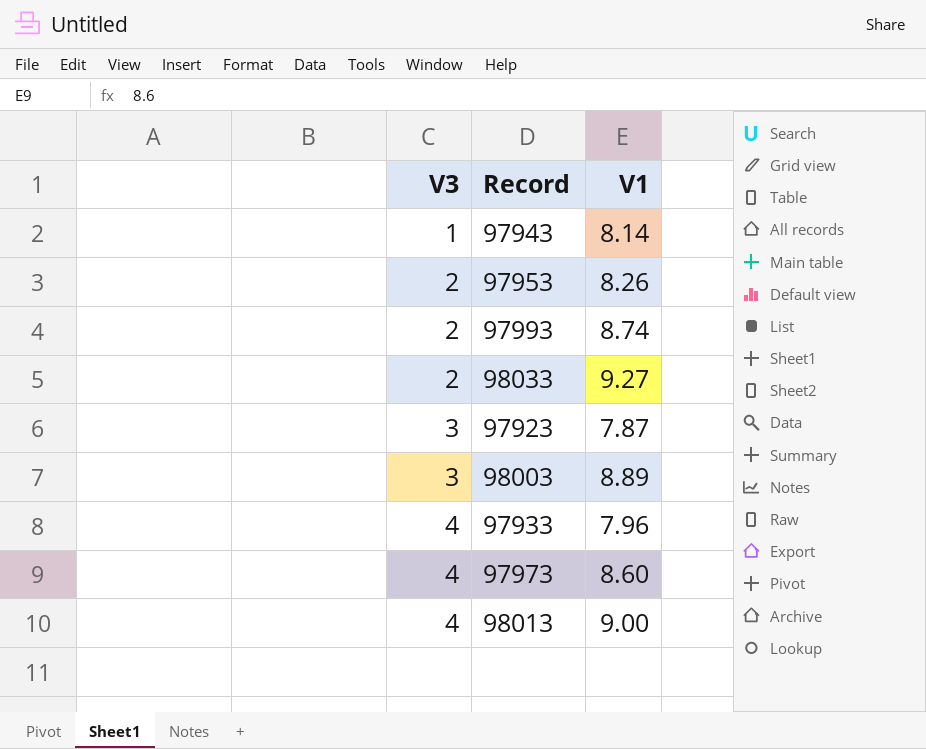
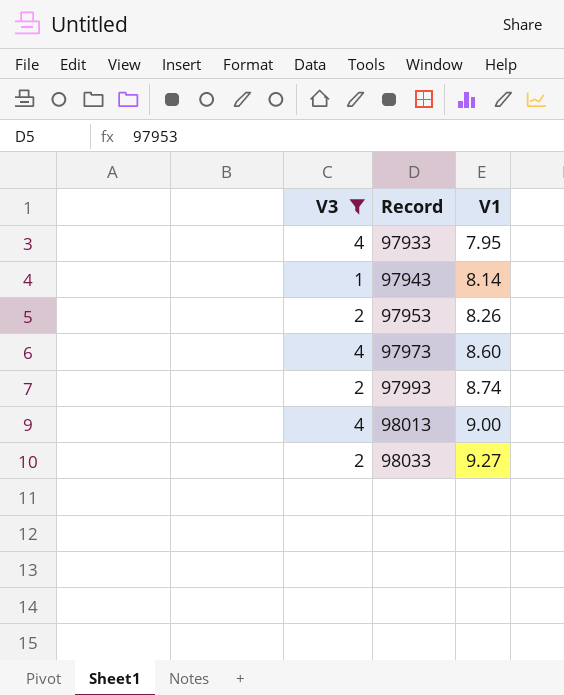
filter: none -> V3 != 3
row order: V3 ascending -> Record ascending
97933 | V1: 7.96 -> 7.95

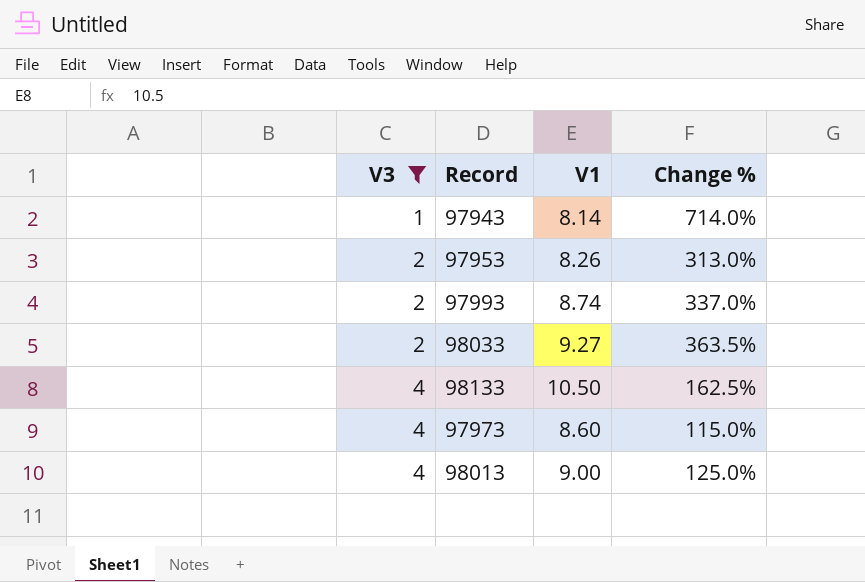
row order: Record ascending -> V3 ascending
column Change % | formula: none -> ([V1] - [V3]) / [V3]
row 97933: 4 | 7.95 -> none
row 98133: none -> 4 | 10.50 | 162.5%

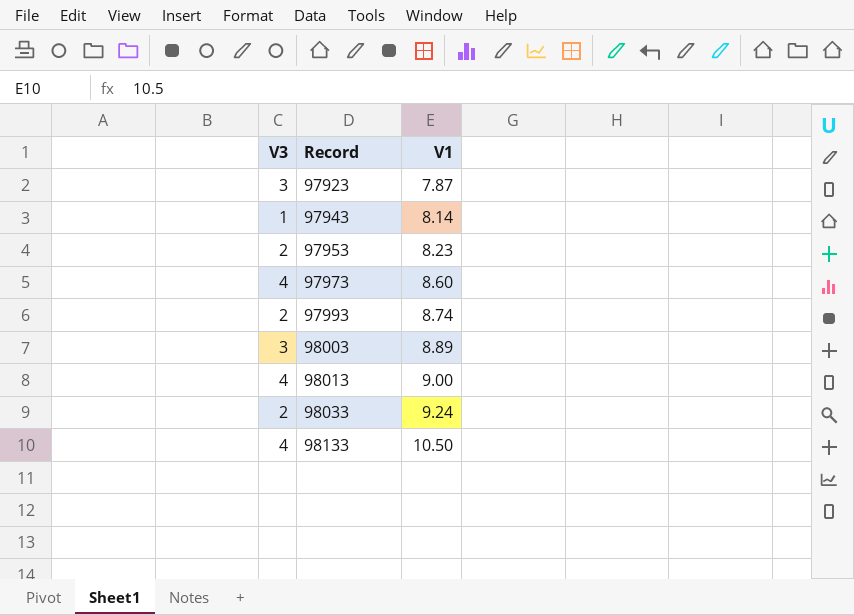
filter: V3 != 3 -> none
row order: V3 ascending -> Record ascending
column Change % | formula: ([V1] - [V3]) / [V3] -> none
97953 | V1: 8.26 -> 8.23
98033 | V1: 9.27 -> 9.24

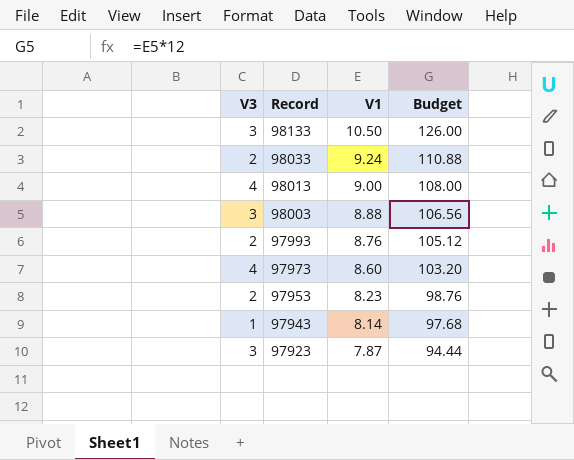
row order: Record ascending -> Record descending
column Budget | formula: none -> [V1] * 12
98133 | V3: 4 -> 3
98003 | V1: 8.89 -> 8.88
97993 | V1: 8.74 -> 8.76

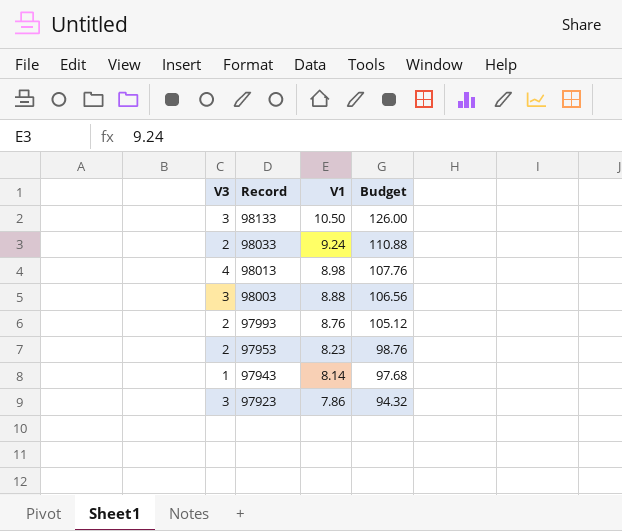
row 97973: 4 | 8.60 | 103.20 -> none
98013 | V1: 9.00 -> 8.98
98013 | Budget: 108.00 -> 107.76
97923 | V1: 7.87 -> 7.86
97923 | Budget: 94.44 -> 94.32

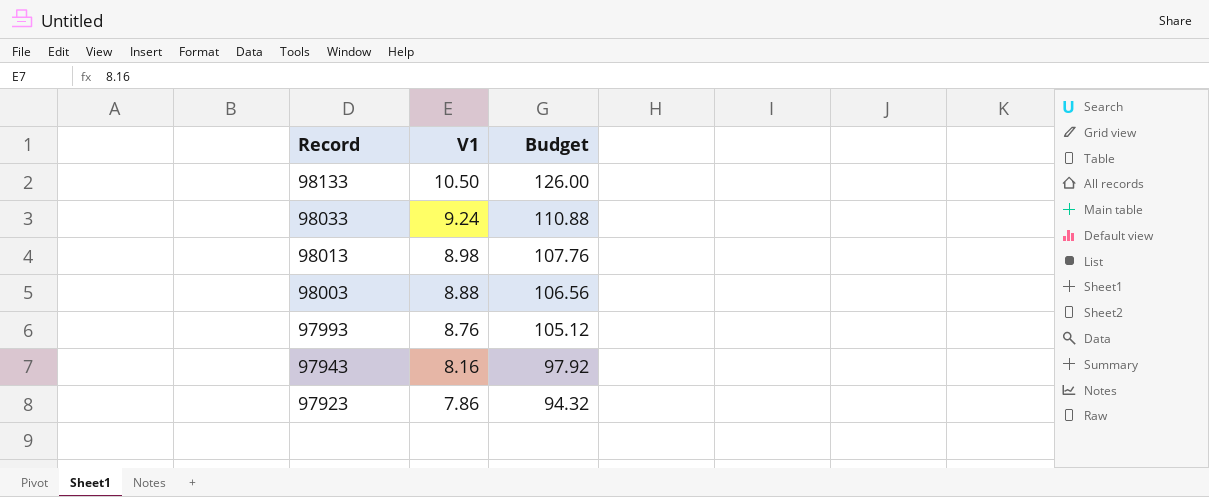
column V3 | position: 1 -> none
row 97953: 2 | 8.23 | 98.76 -> none
97943 | V1: 8.14 -> 8.16
97943 | Budget: 97.68 -> 97.92

